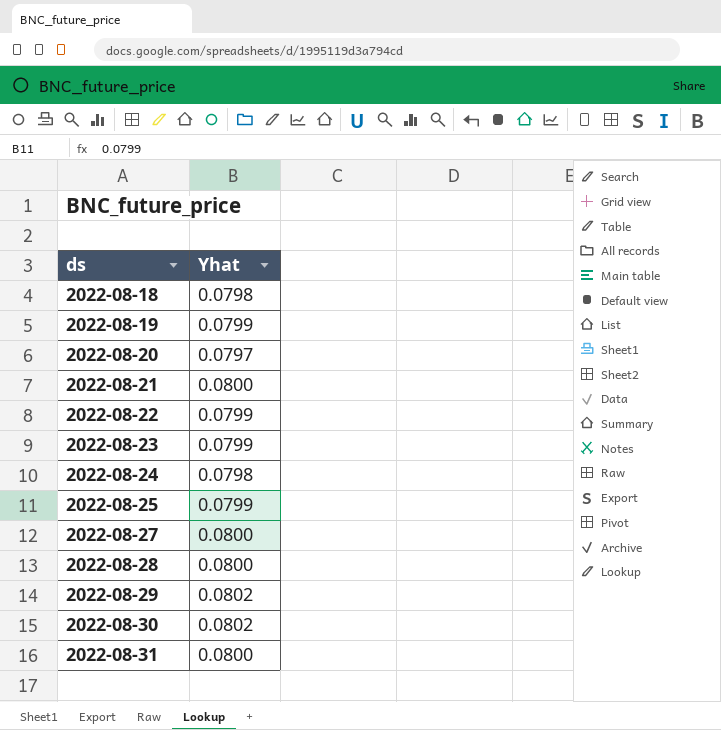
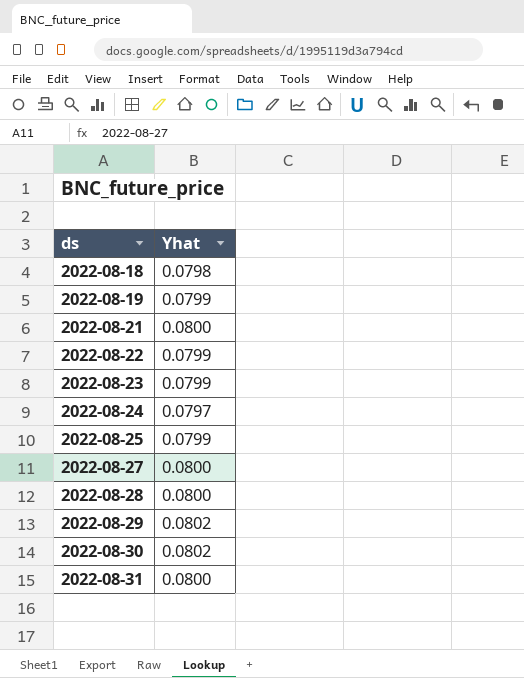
row 2022-08-20: 0.0797 -> none
2022-08-24 | Yhat: 0.0798 -> 0.0797

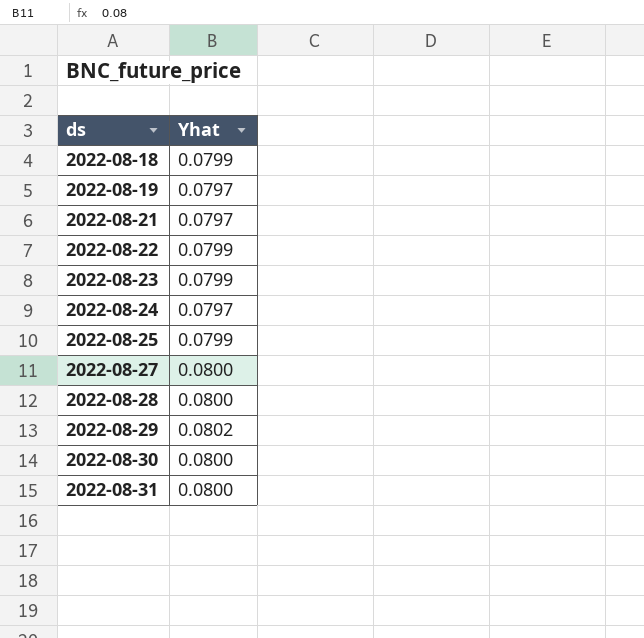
2022-08-18 | Yhat: 0.0798 -> 0.0799
2022-08-19 | Yhat: 0.0799 -> 0.0797
2022-08-21 | Yhat: 0.0800 -> 0.0797
2022-08-30 | Yhat: 0.0802 -> 0.0800

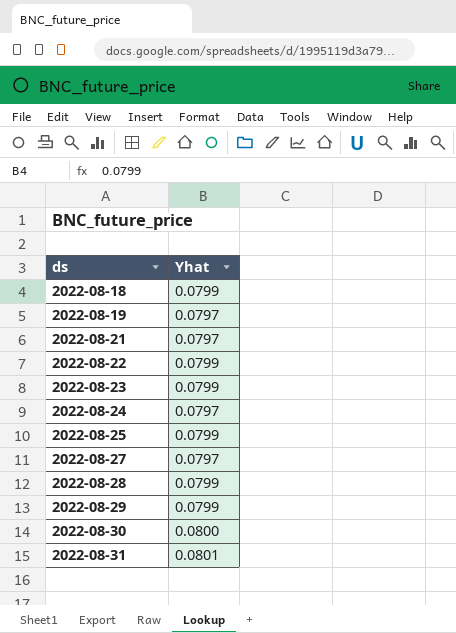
2022-08-27 | Yhat: 0.0800 -> 0.0797
2022-08-28 | Yhat: 0.0800 -> 0.0799
2022-08-29 | Yhat: 0.0802 -> 0.0799
2022-08-31 | Yhat: 0.0800 -> 0.0801

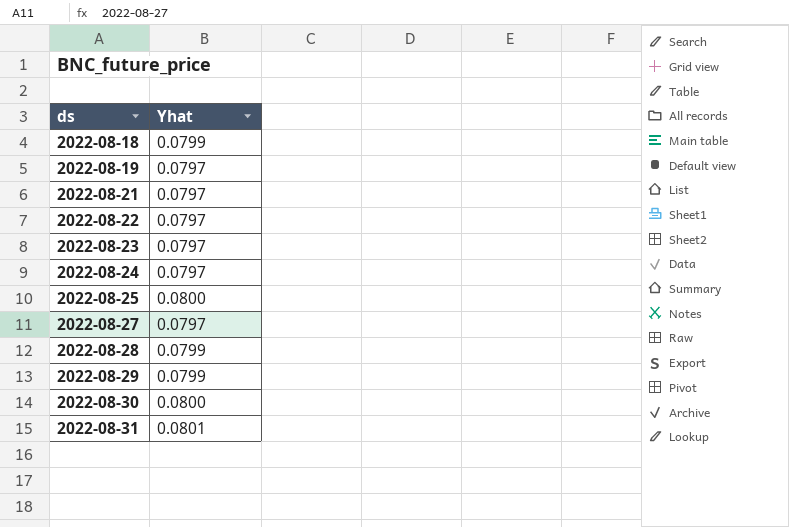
2022-08-22 | Yhat: 0.0799 -> 0.0797
2022-08-23 | Yhat: 0.0799 -> 0.0797
2022-08-25 | Yhat: 0.0799 -> 0.0800

